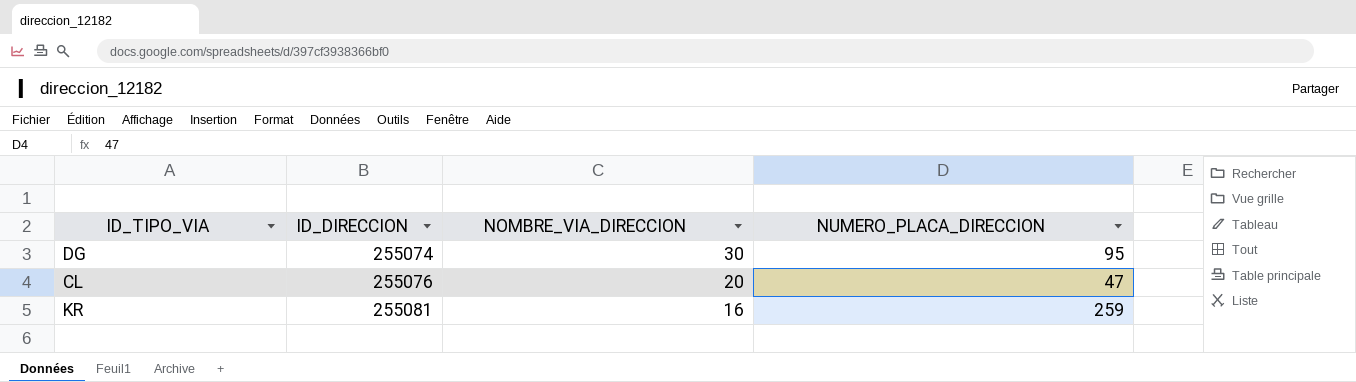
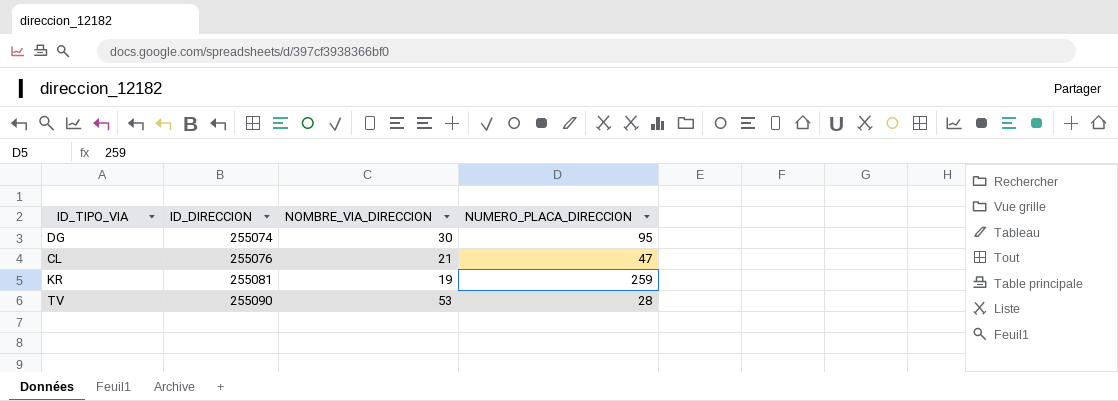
CL | NOMBRE_VIA_DIRECCION: 20 -> 21
KR | NOMBRE_VIA_DIRECCION: 16 -> 19
row TV: none -> 255090 | 53 | 28

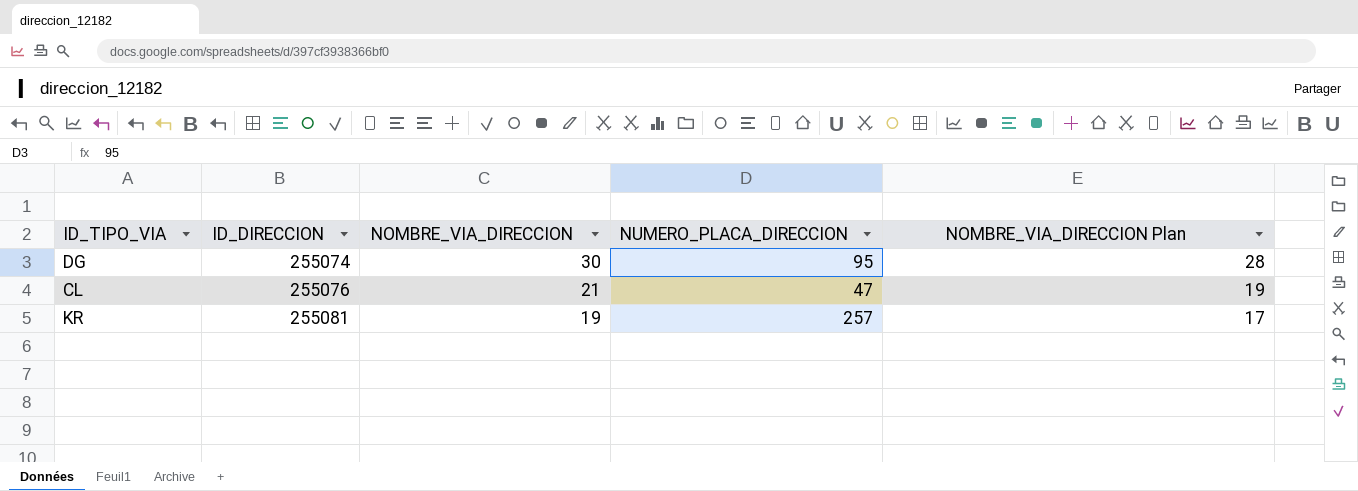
column NOMBRE_VIA_DIRECCION Plan | formula: none -> [NOMBRE_VIA_DIRECCION] - 2
row TV: 255090 | 53 | 28 -> none
KR | NUMERO_PLACA_DIRECCION: 259 -> 257

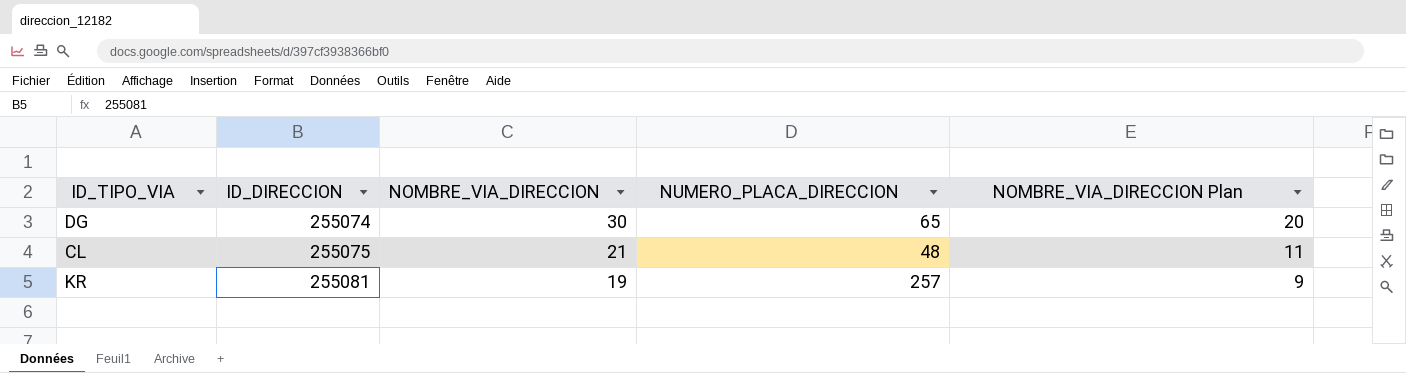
column NOMBRE_VIA_DIRECCION Plan | formula: [NOMBRE_VIA_DIRECCION] - 2 -> [NOMBRE_VIA_DIRECCION] - 10
DG | NUMERO_PLACA_DIRECCION: 95 -> 65
CL | ID_DIRECCION: 255076 -> 255075
CL | NUMERO_PLACA_DIRECCION: 47 -> 48

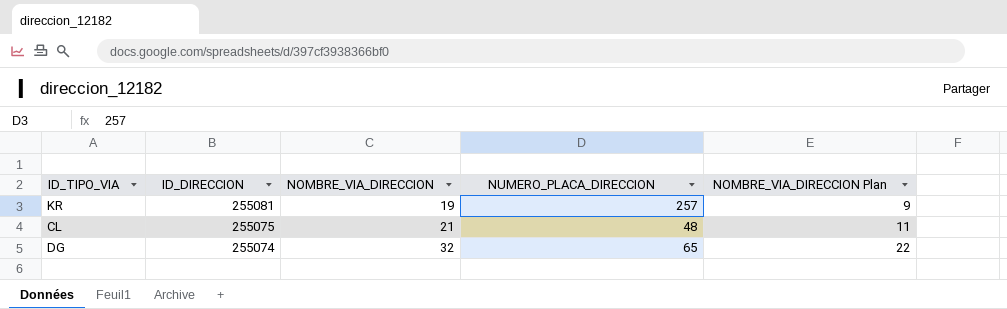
row order: ID_DIRECCION ascending -> ID_DIRECCION descending
DG | NOMBRE_VIA_DIRECCION: 30 -> 32
DG | NOMBRE_VIA_DIRECCION Plan: 20 -> 22

